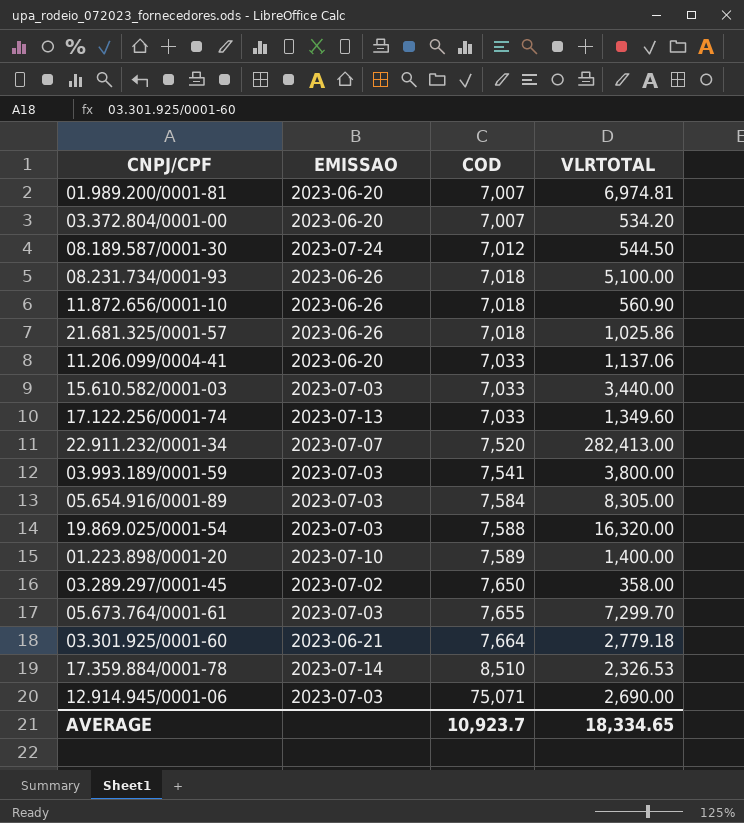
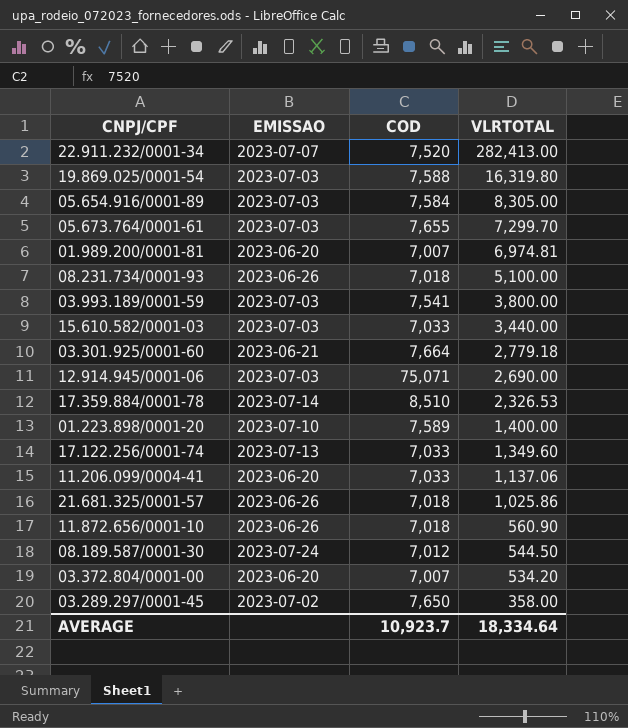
row order: COD ascending -> VLRTOTAL descending
19.869.025/0001-54 | VLRTOTAL: 16,320.00 -> 16,319.80
AVERAGE | VLRTOTAL: 18,334.65 -> 18,334.64

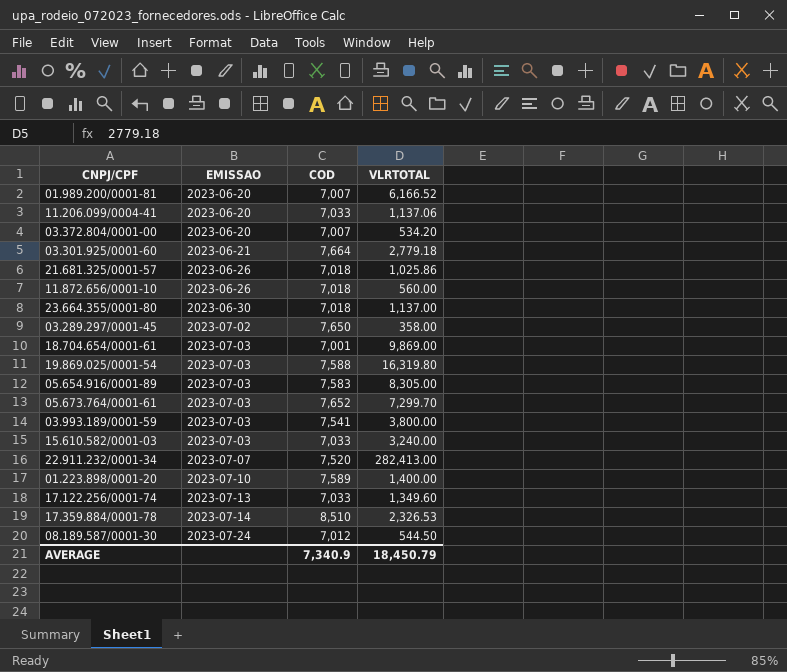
row order: VLRTOTAL descending -> EMISSAO ascending
row 08.231.734/0001-93: 2023-06-26 | 7,018 | 5,100.00 -> none
row 12.914.945/0001-06: 2023-07-03 | 75,071 | 2,690.00 -> none
01.989.200/0001-81 | VLRTOTAL: 6,974.81 -> 6,166.52
11.872.656/0001-10 | VLRTOTAL: 560.90 -> 560.00
row 23.664.355/0001-80: none -> 2023-06-30 | 7,018 | 1,137.00
row 18.704.654/0001-61: none -> 2023-07-03 | 7,001 | 9,869.00
05.654.916/0001-89 | COD: 7,584 -> 7,583
05.673.764/0001-61 | COD: 7,655 -> 7,652
15.610.582/0001-03 | VLRTOTAL: 3,440.00 -> 3,240.00
AVERAGE | COD: 10,923.7 -> 7,340.9
AVERAGE | VLRTOTAL: 18,334.64 -> 18,450.79

